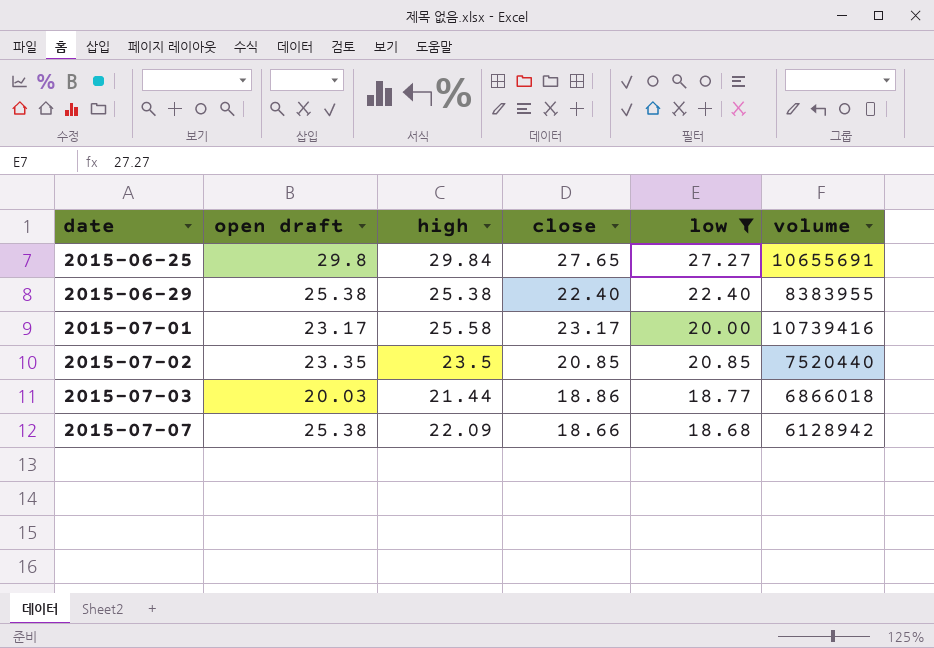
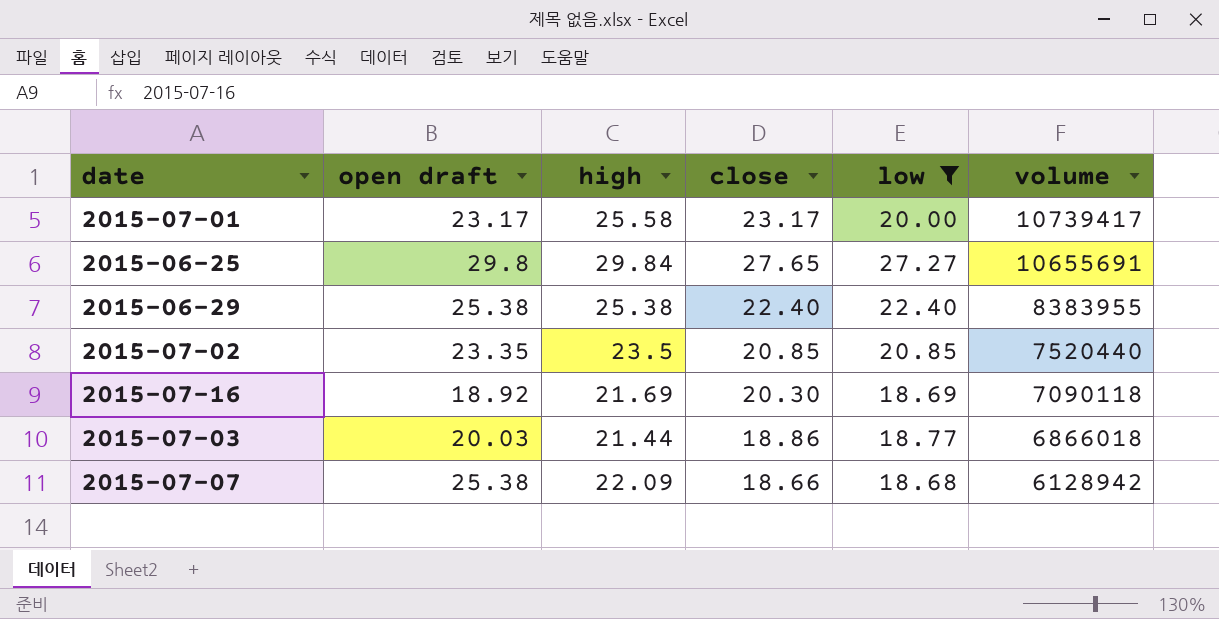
row order: date ascending -> volume descending
2015-07-01 | volume: 10739416 -> 10739417
row 2015-07-16: none -> 18.92 | 21.69 | 20.30 | 18.69 | 7090118

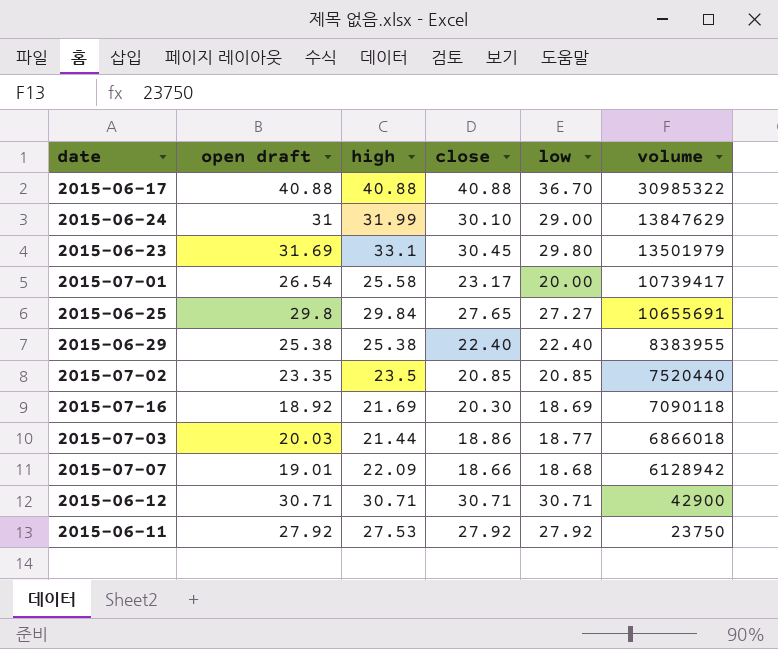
filter: low <= 27.27 -> none
2015-07-01 | open draft: 23.17 -> 26.54
2015-07-07 | open draft: 25.38 -> 19.01

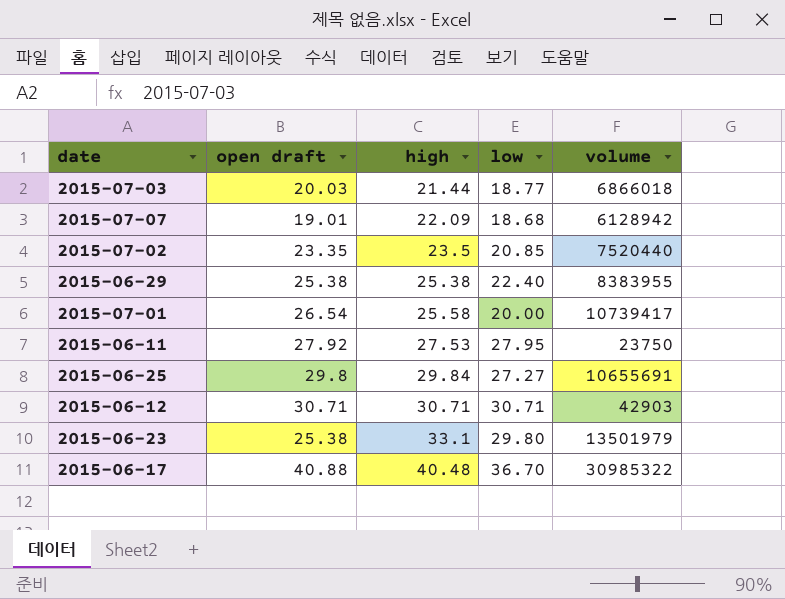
row order: volume descending -> high ascending
column close | position: 4 -> none
row 2015-06-24: 31 | 31.99 | 30.10 | 29.00 | 13847629 -> none
row 2015-07-16: 18.92 | 21.69 | 20.30 | 18.69 | 7090118 -> none
2015-06-11 | low: 27.92 -> 27.95
2015-06-12 | volume: 42900 -> 42903
2015-06-23 | open draft: 31.69 -> 25.38
2015-06-17 | high: 40.88 -> 40.48

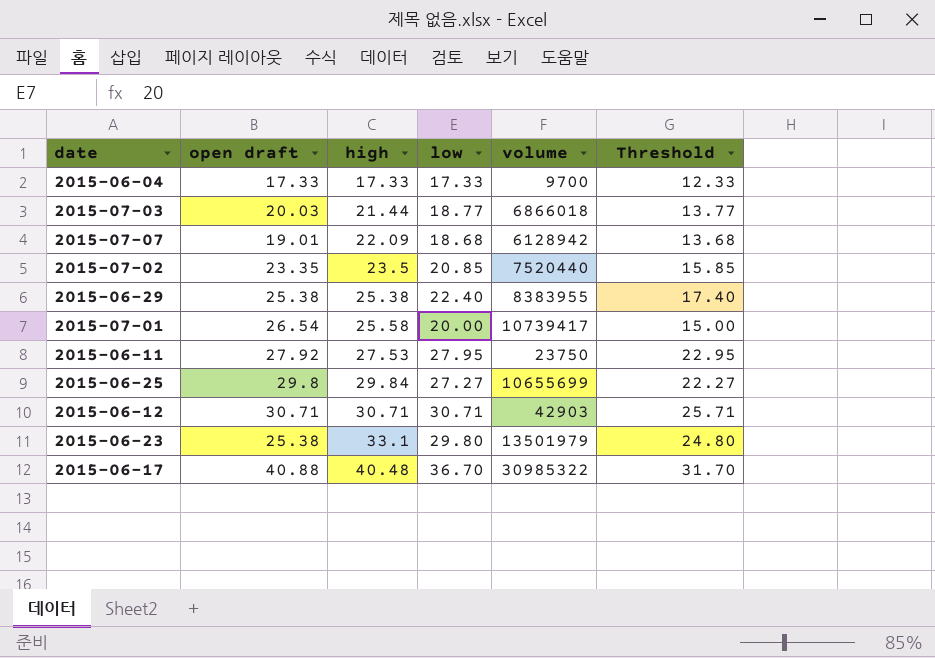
column Threshold | formula: none -> [low] - 5
row 2015-06-04: none -> 17.33 | 17.33 | 17.33 | 9700 | 12.33
2015-06-25 | volume: 10655691 -> 10655699

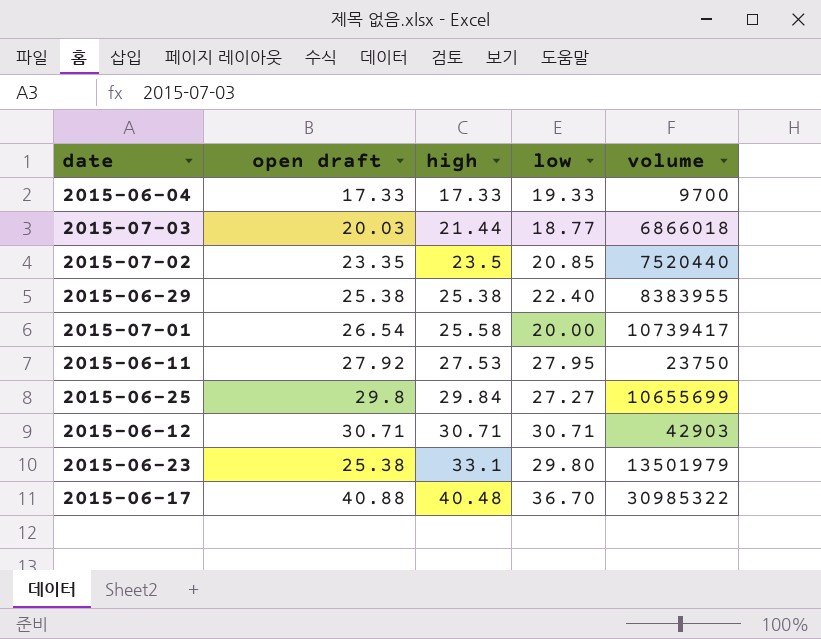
column Threshold | formula: [low] - 5 -> none
row 2015-07-07: 19.01 | 22.09 | 18.68 | 6128942 | 13.68 -> none
2015-06-04 | low: 17.33 -> 19.33

